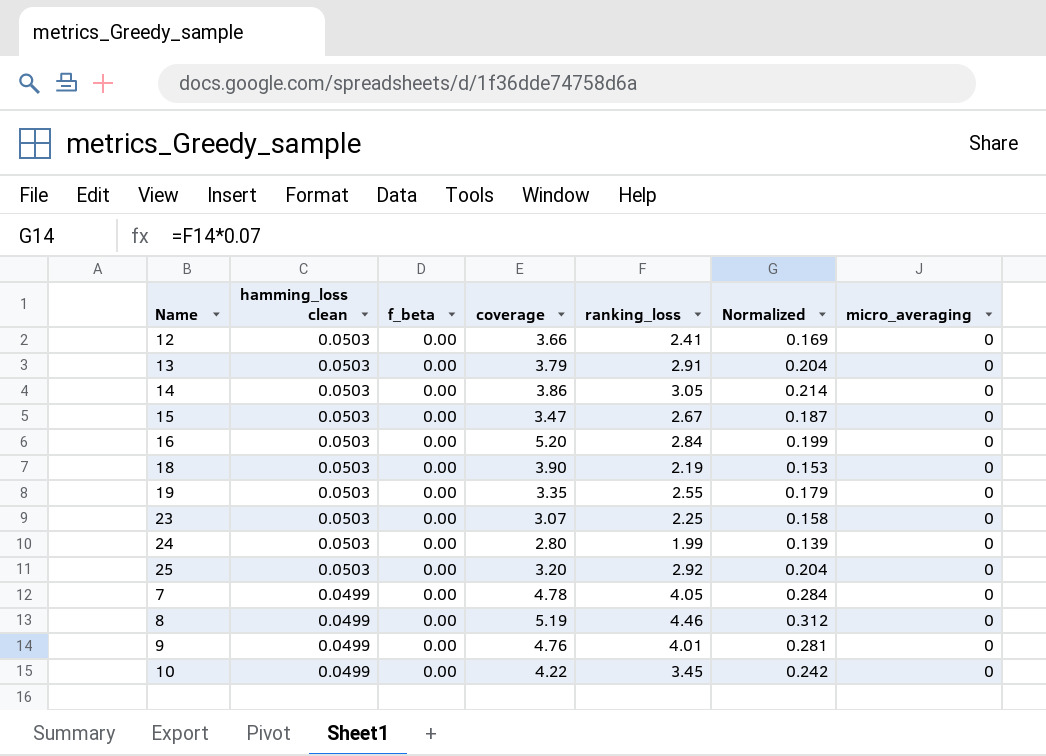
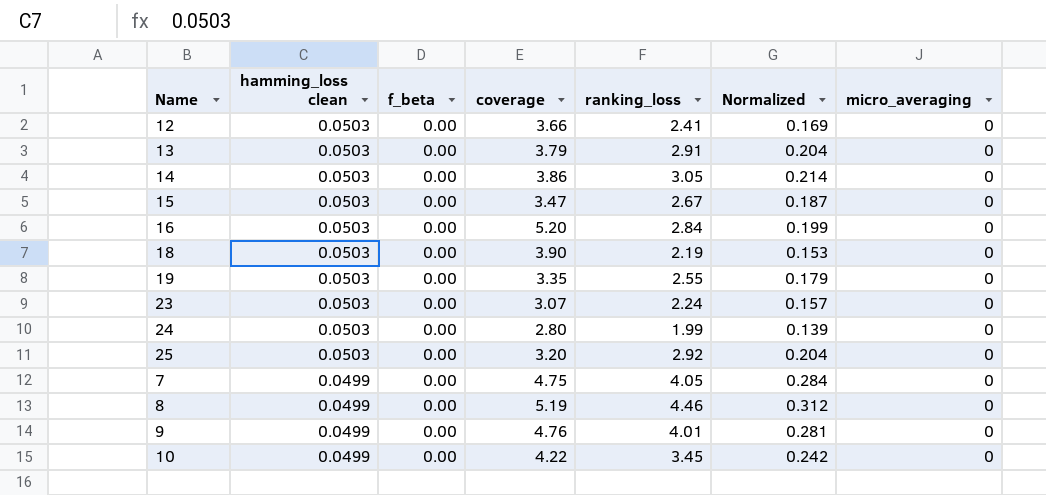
23 | ranking_loss: 2.25 -> 2.24
23 | Normalized: 0.158 -> 0.157
7 | coverage: 4.78 -> 4.75

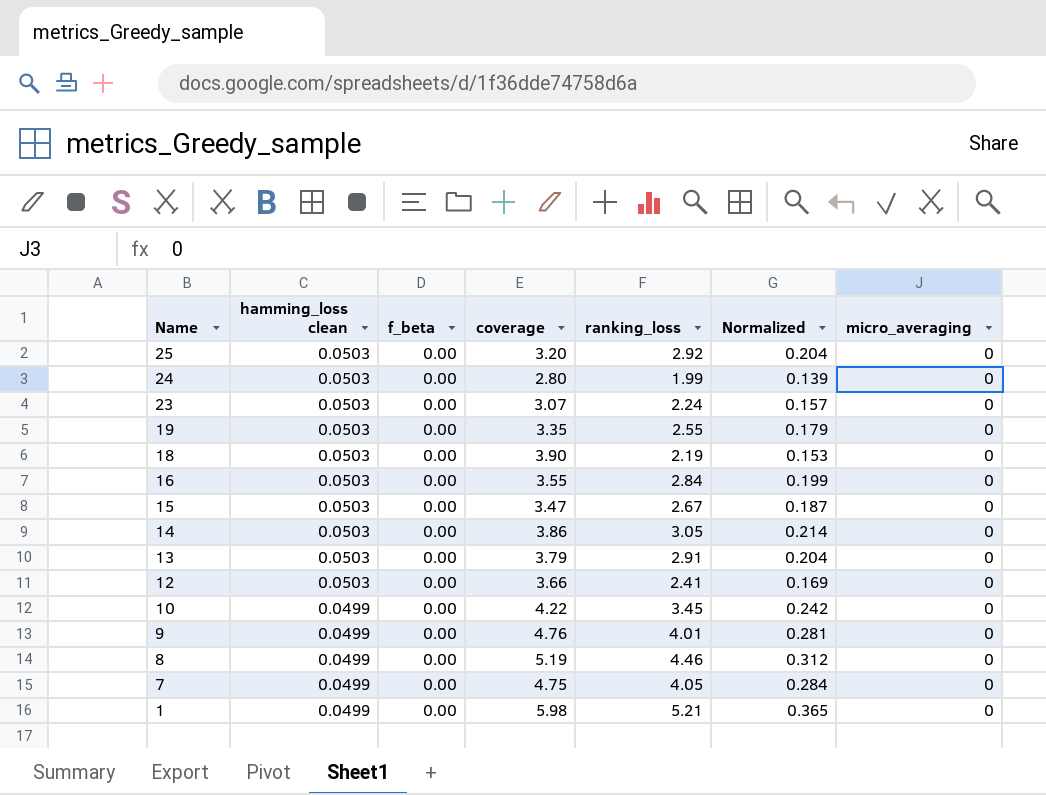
row order: hamming_loss clean descending -> Name descending
16 | coverage: 5.20 -> 3.55
row 1: none -> 0.0499 | 0.00 | 5.98 | 5.21 | 0.365 | 0

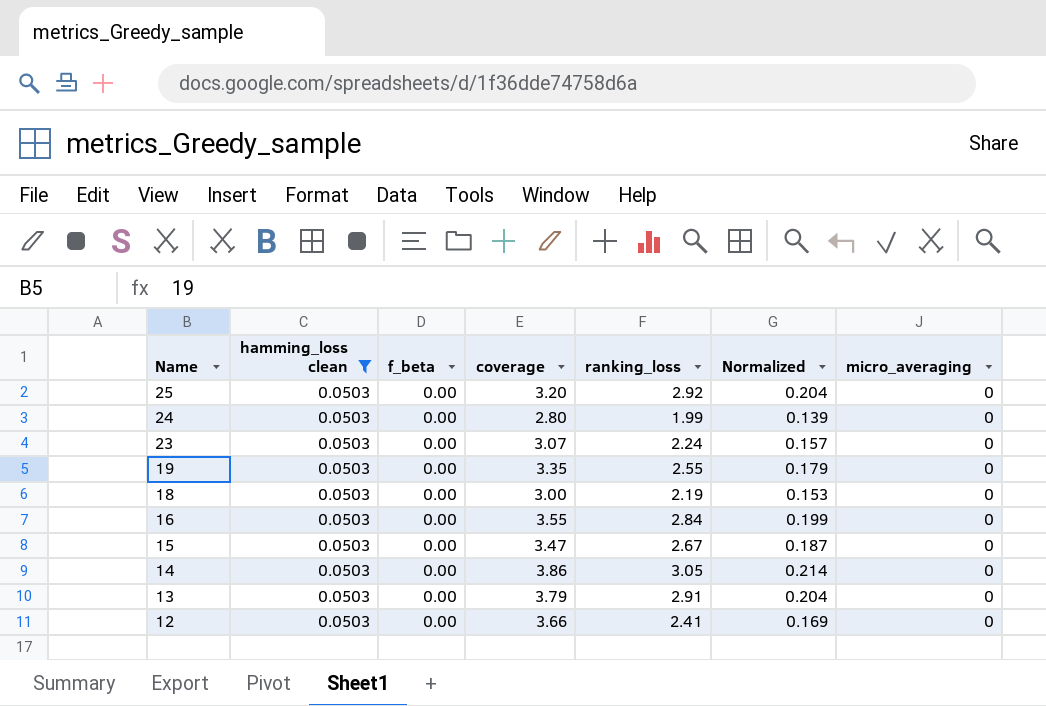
filter: none -> hamming_loss clean = 0.0503
18 | coverage: 3.90 -> 3.00

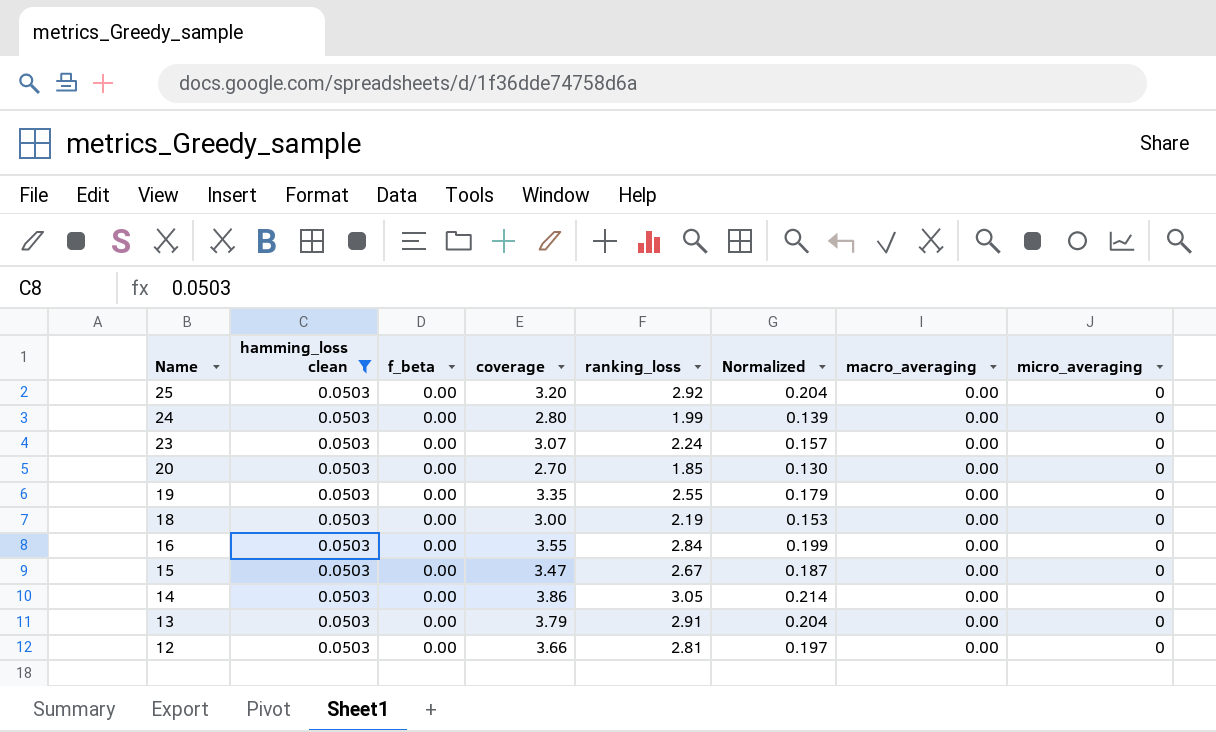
column macro_averaging | position: none -> 7
row 20: none -> 0.0503 | 0.00 | 2.70 | 1.85 | 0.130 | 0.00 | 0
12 | ranking_loss: 2.41 -> 2.81
12 | Normalized: 0.169 -> 0.197

